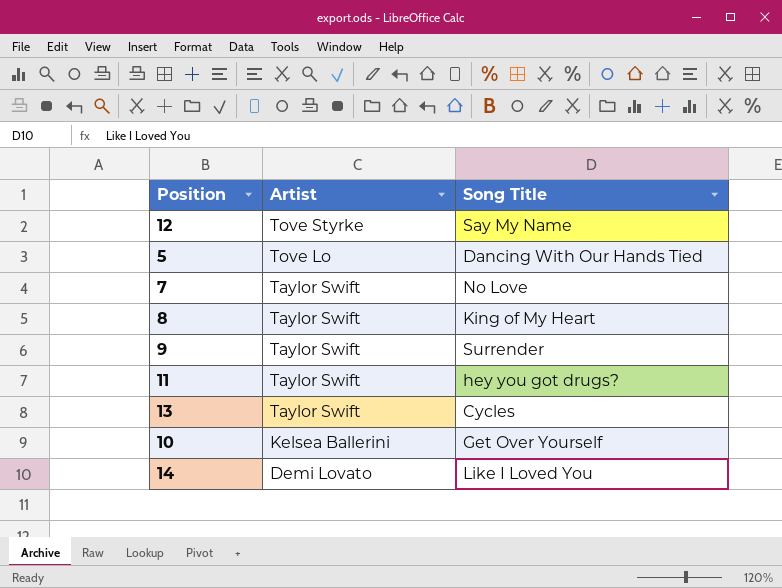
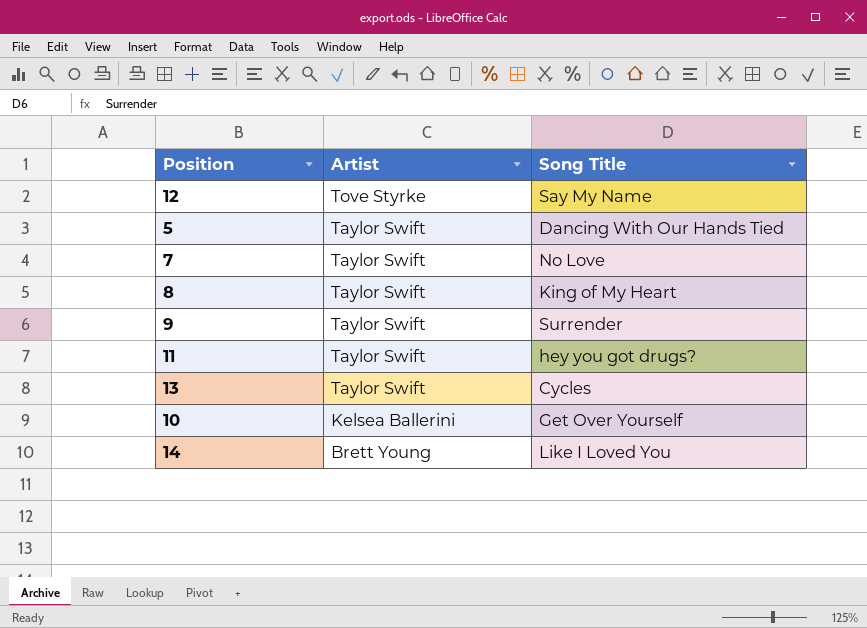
5 | Artist: Tove Lo -> Taylor Swift
14 | Artist: Demi Lovato -> Brett Young

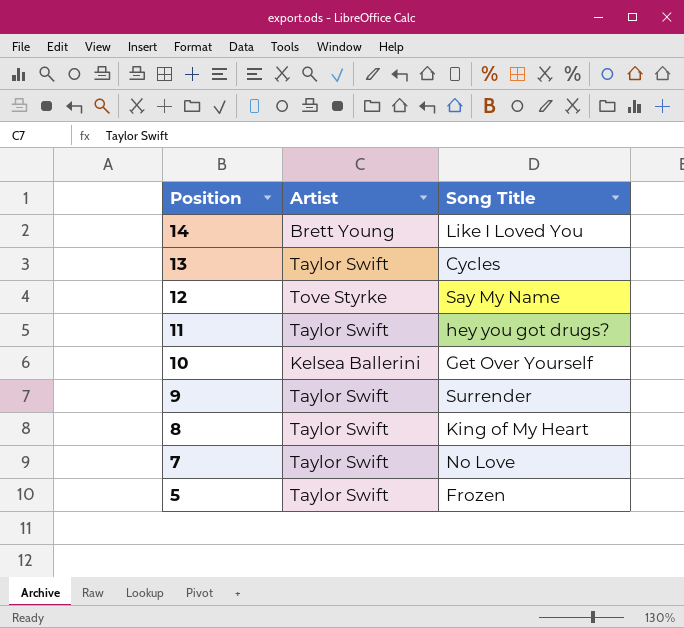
row order: Artist descending -> Position descending
5 | Song Title: Dancing With Our Hands Tied -> Frozen

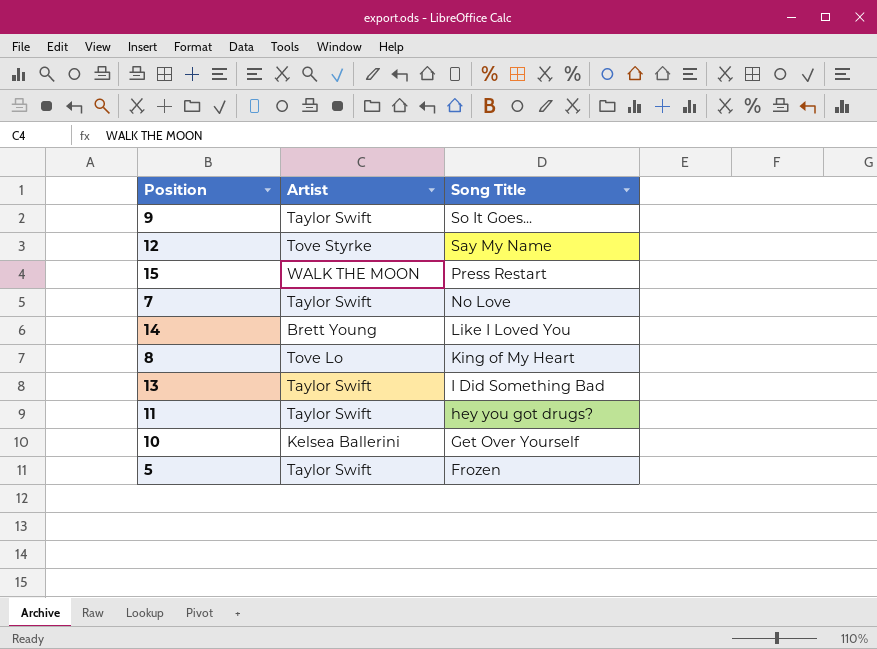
row order: Position descending -> Song Title descending
9 | Song Title: Surrender -> So It Goes...
row 15: none -> WALK THE MOON | Press Restart
8 | Artist: Taylor Swift -> Tove Lo
13 | Song Title: Cycles -> I Did Something Bad

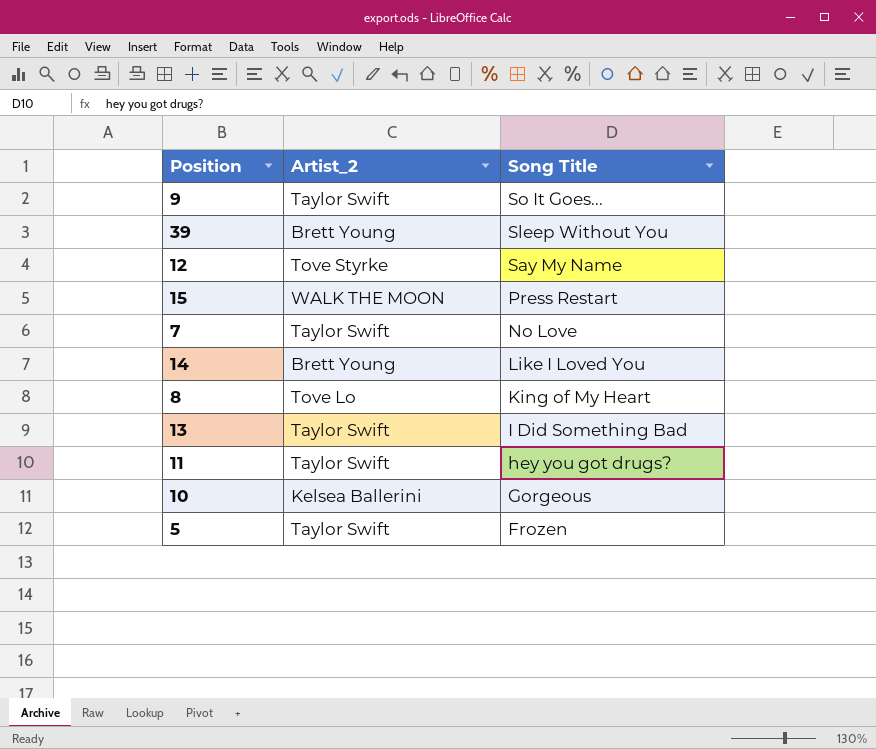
column name: Artist -> Artist_2
row 39: none -> Brett Young | Sleep Without You
10 | Song Title: Get Over Yourself -> Gorgeous

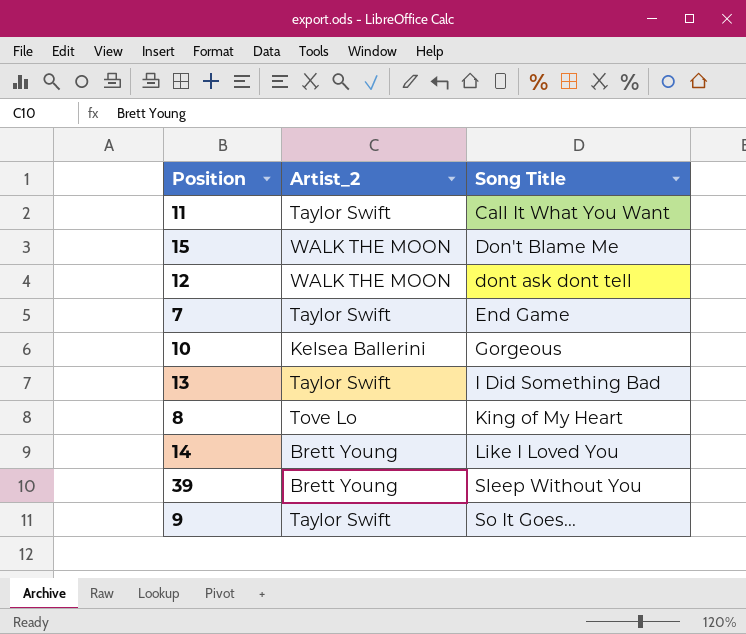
row order: Song Title descending -> Song Title ascending
row 5: Taylor Swift | Frozen -> none
11 | Song Title: hey you got drugs? -> Call It What You Want
15 | Song Title: Press Restart -> Don't Blame Me
12 | Artist_2: Tove Styrke -> WALK THE MOON
12 | Song Title: Say My Name -> dont ask dont tell
7 | Song Title: No Love -> End Game

